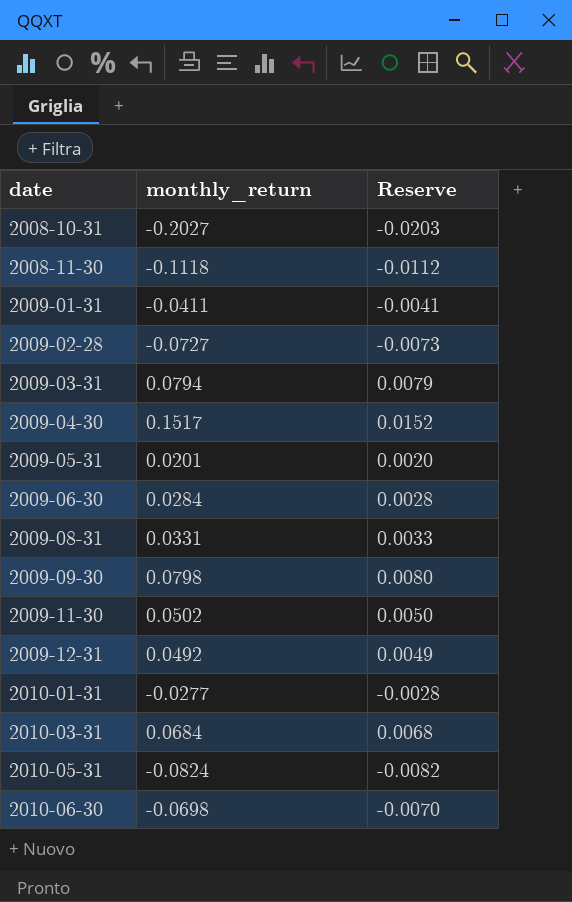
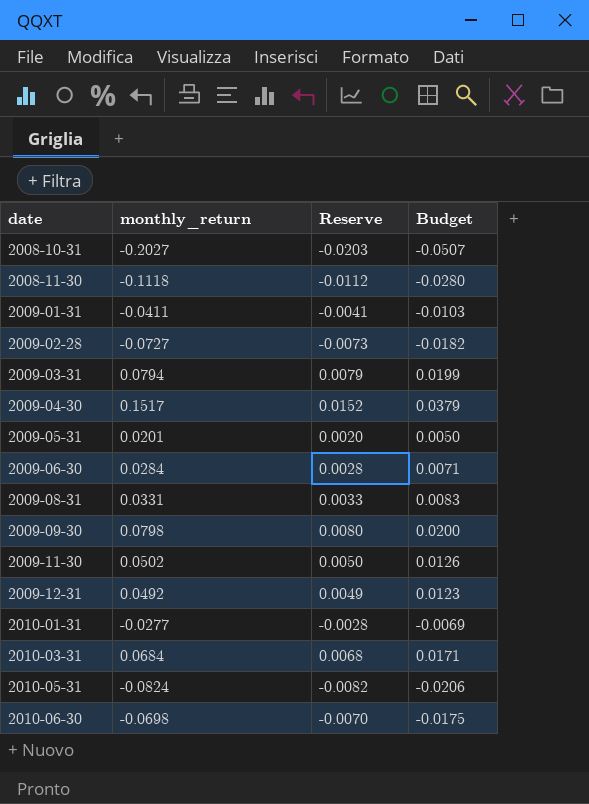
column Budget | formula: none -> [monthly_return] * 0.25

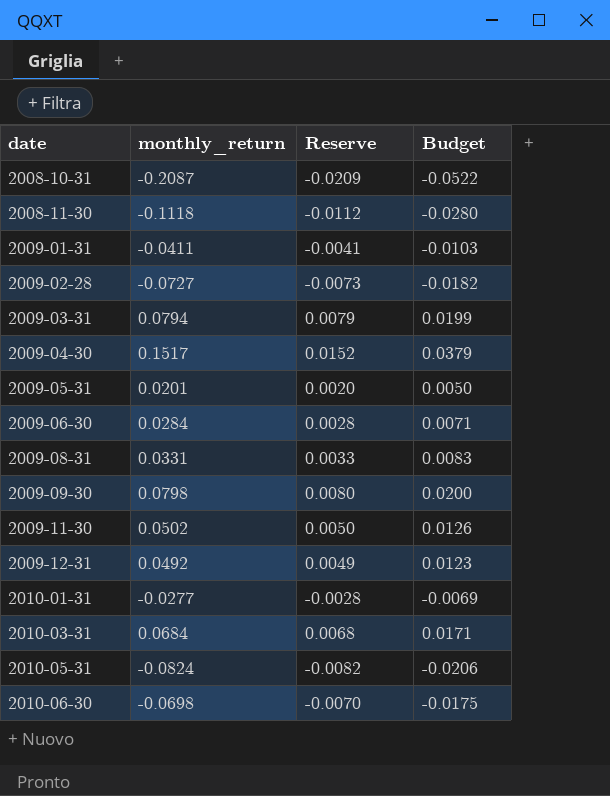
2008-10-31 | monthly_return: -0.2027 -> -0.2087
2008-10-31 | Reserve: -0.0203 -> -0.0209
2008-10-31 | Budget: -0.0507 -> -0.0522

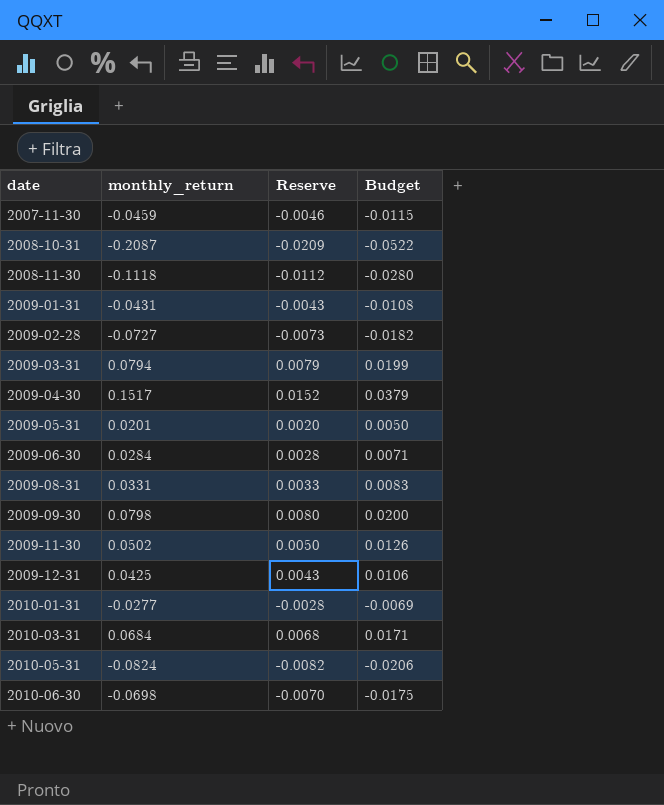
row 2007-11-30: none -> -0.0459 | -0.0046 | -0.0115
2009-01-31 | monthly_return: -0.0411 -> -0.0431
2009-01-31 | Reserve: -0.0041 -> -0.0043
2009-01-31 | Budget: -0.0103 -> -0.0108
2009-12-31 | monthly_return: 0.0492 -> 0.0425
2009-12-31 | Reserve: 0.0049 -> 0.0043
2009-12-31 | Budget: 0.0123 -> 0.0106

